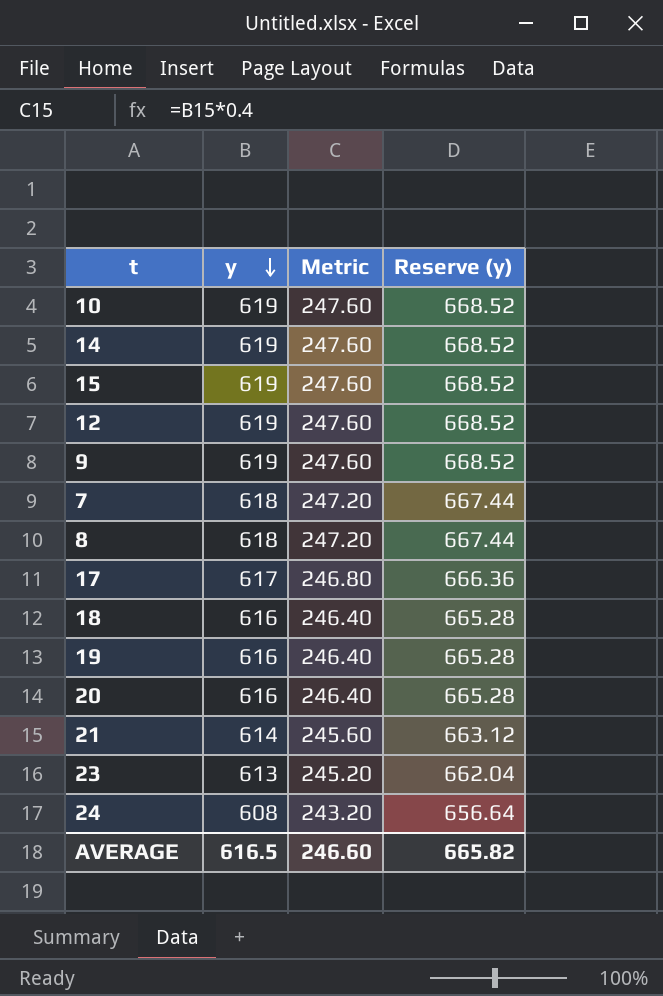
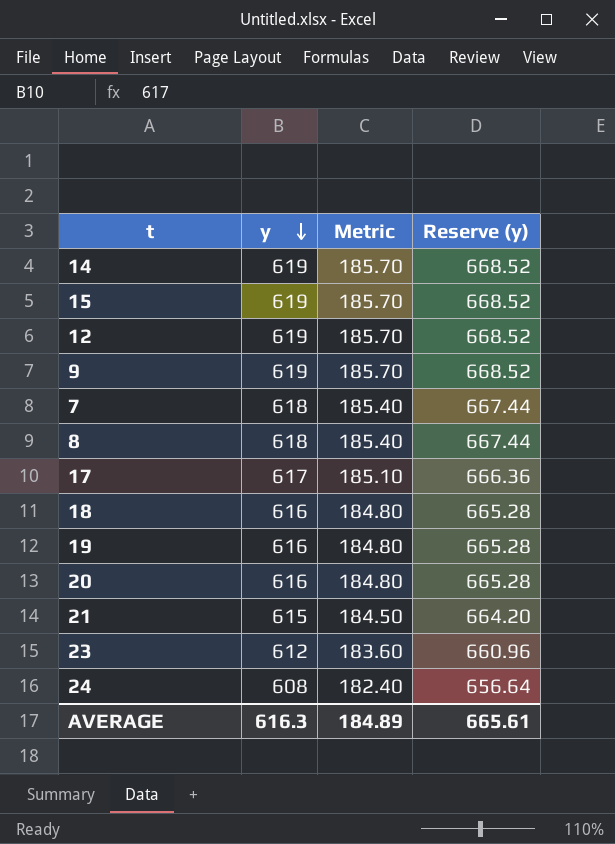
column Metric | formula: [y] * 0.4 -> [y] * 0.3
row 10: 619 | 247.60 | 668.52 -> none
21 | y: 614 -> 615
21 | Reserve (y): 663.12 -> 664.20
23 | y: 613 -> 612
23 | Reserve (y): 662.04 -> 660.96
AVERAGE | y: 616.5 -> 616.3
AVERAGE | Metric: 246.60 -> 184.89
AVERAGE | Reserve (y): 665.82 -> 665.61

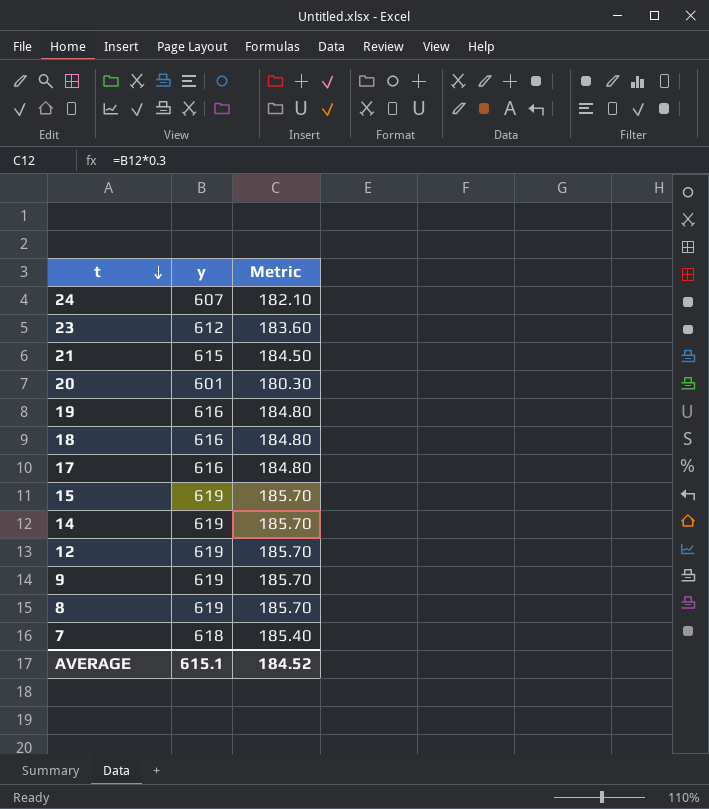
row order: y descending -> t descending
column Reserve (y) | formula: [y] * 1.08 -> none
24 | y: 608 -> 607
24 | Metric: 182.40 -> 182.10
20 | y: 616 -> 601
20 | Metric: 184.80 -> 180.30
17 | y: 617 -> 616
17 | Metric: 185.10 -> 184.80
8 | y: 618 -> 619
8 | Metric: 185.40 -> 185.70
AVERAGE | y: 616.3 -> 615.1
AVERAGE | Metric: 184.89 -> 184.52

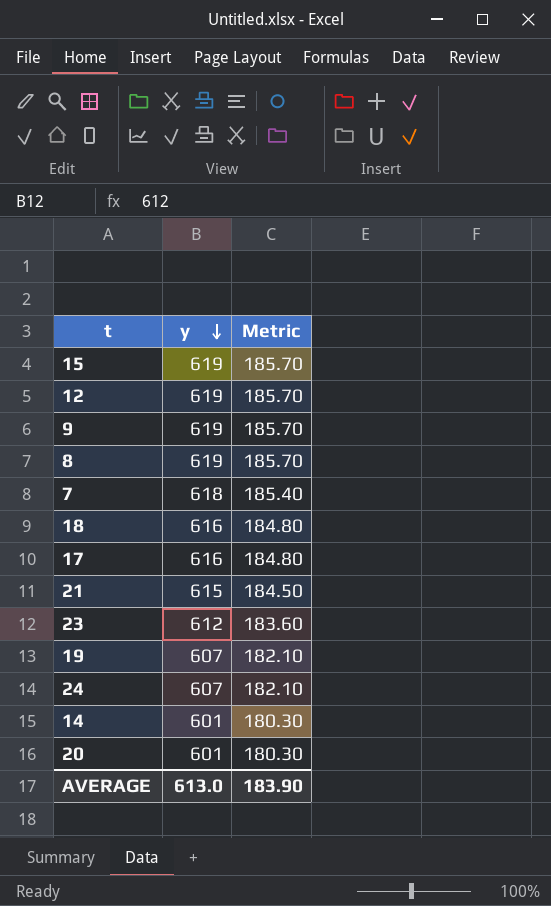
row order: t descending -> y descending
19 | y: 616 -> 607
19 | Metric: 184.80 -> 182.10
14 | y: 619 -> 601
14 | Metric: 185.70 -> 180.30
AVERAGE | y: 615.1 -> 613.0
AVERAGE | Metric: 184.52 -> 183.90

